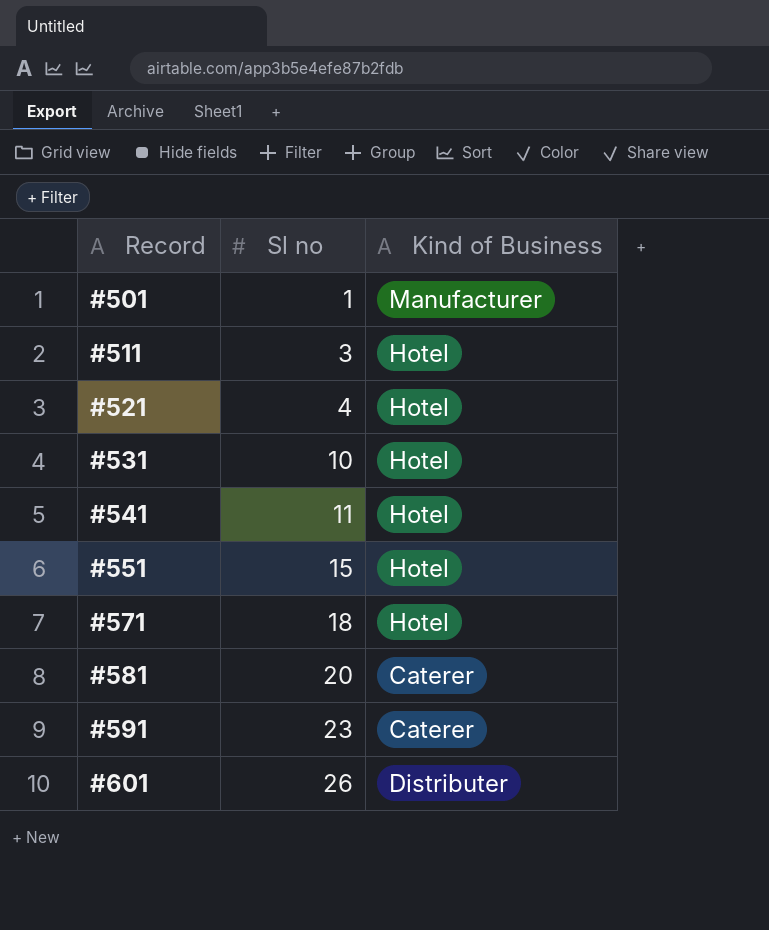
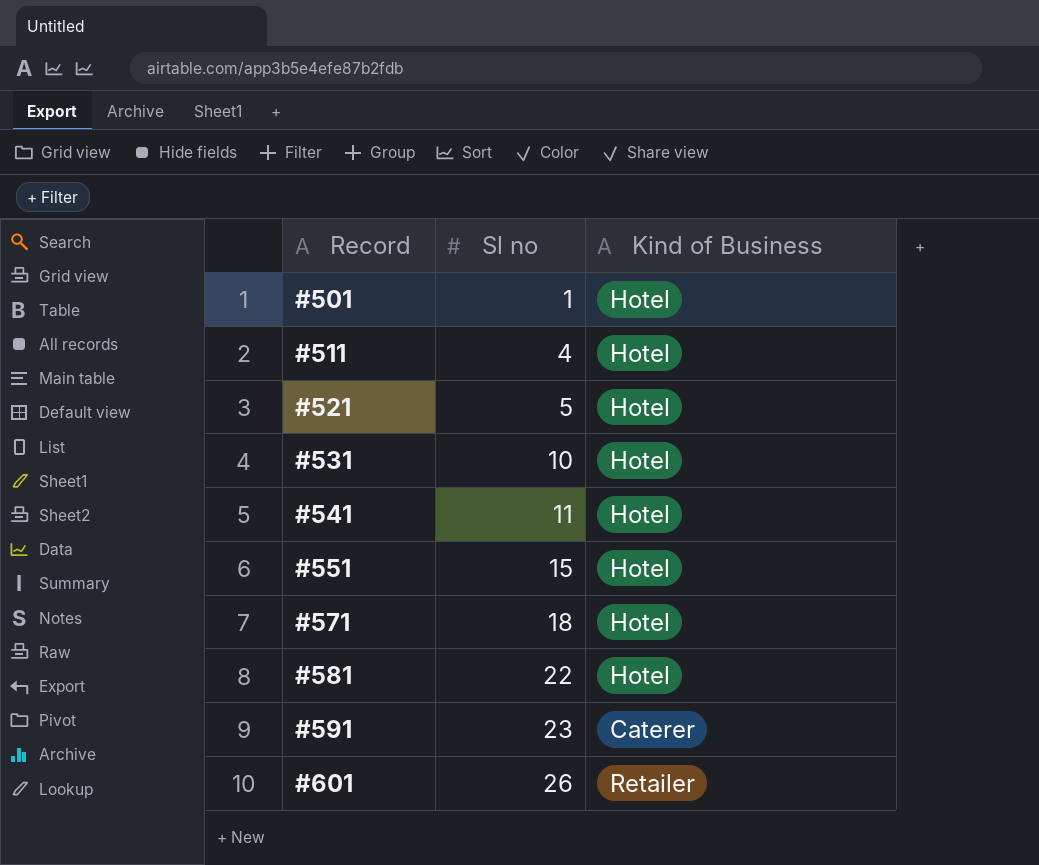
#501 | Kind of Business: Manufacturer -> Hotel
#511 | Sl no: 3 -> 4
#521 | Sl no: 4 -> 5
#581 | Sl no: 20 -> 22
#581 | Kind of Business: Caterer -> Hotel
#601 | Kind of Business: Distributer -> Retailer

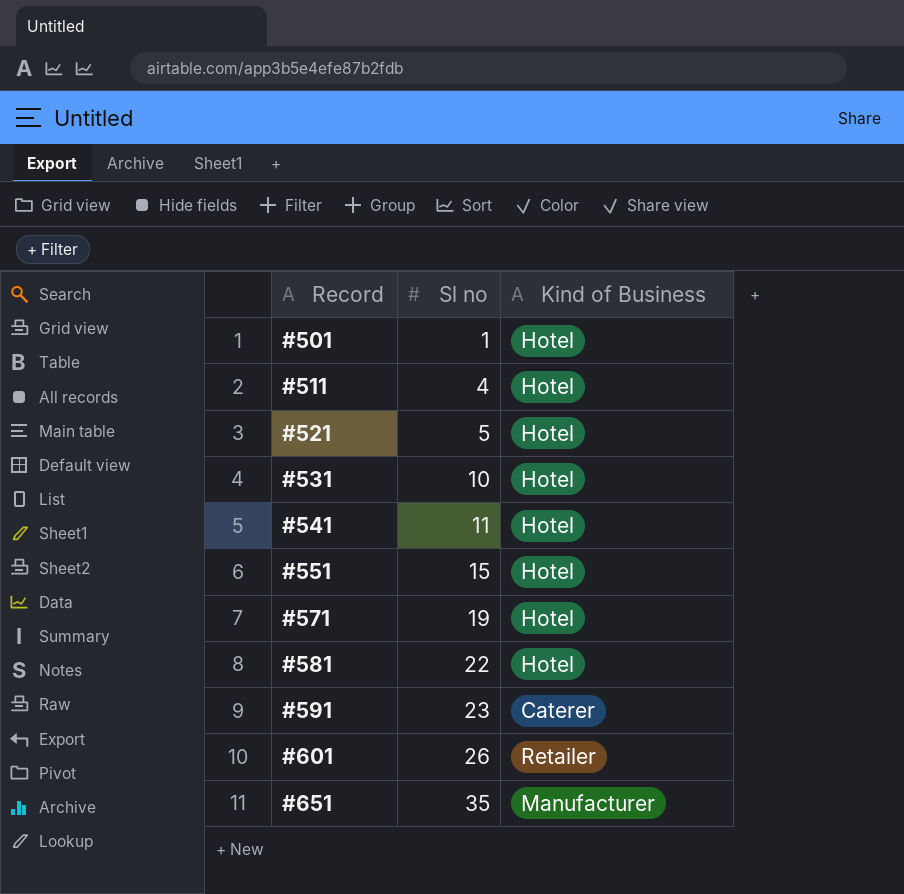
#571 | Sl no: 18 -> 19
row #651: none -> 35 | Manufacturer

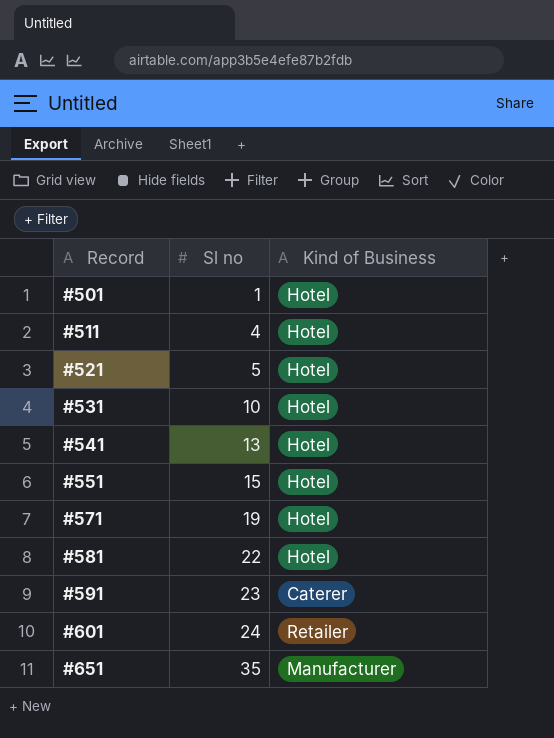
#541 | Sl no: 11 -> 13
#601 | Sl no: 26 -> 24

